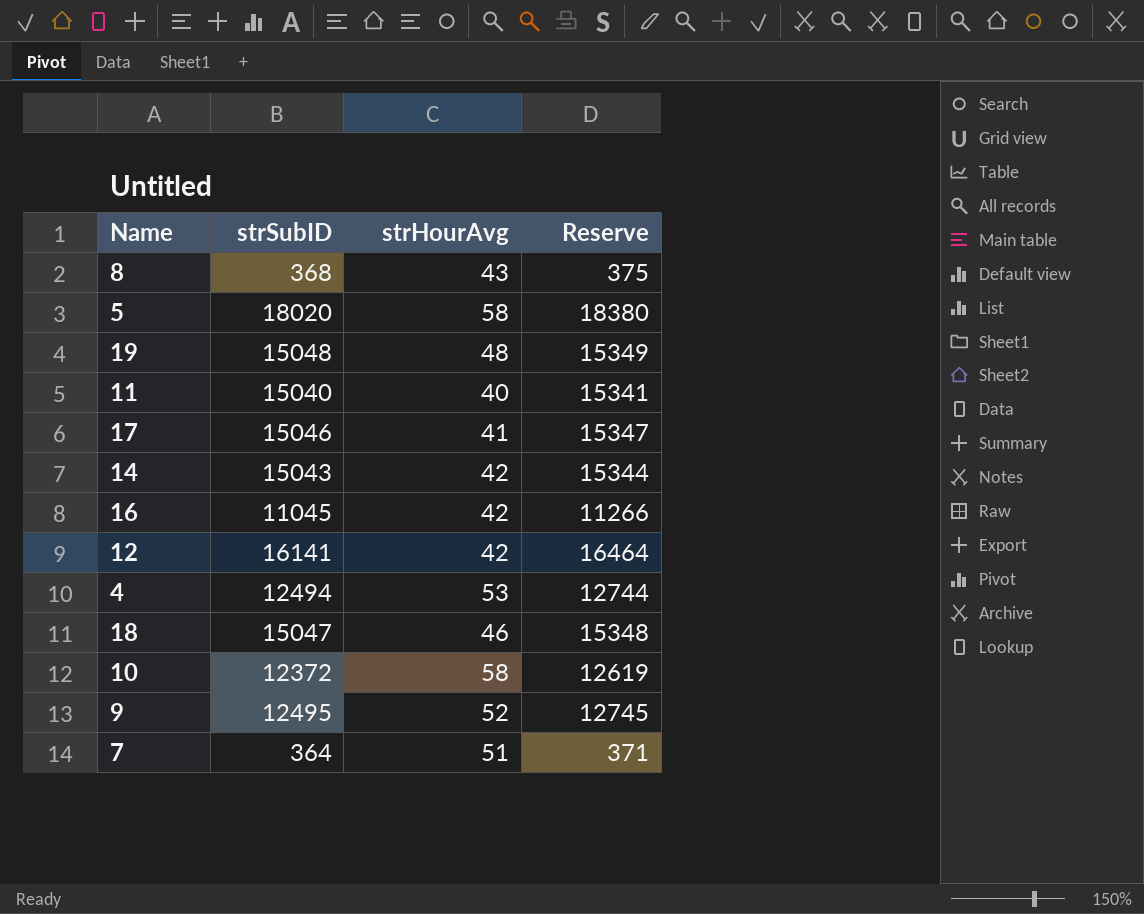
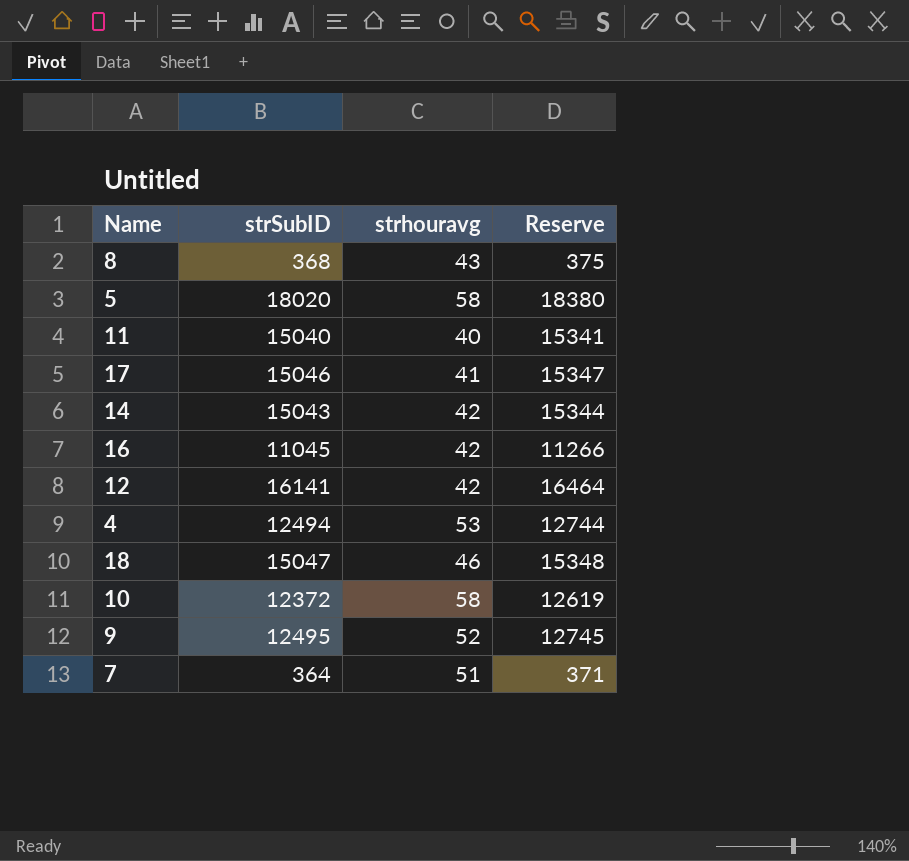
column name: strHourAvg -> strhouravg
row 19: 15048 | 48 | 15349 -> none

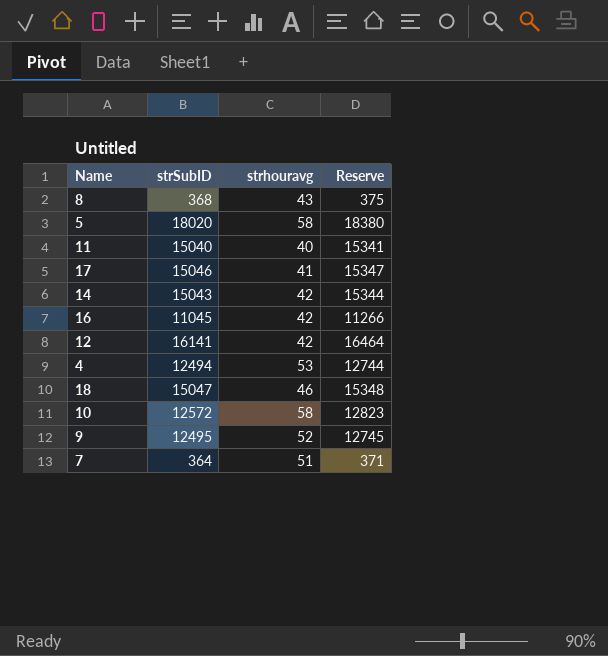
10 | strSubID: 12372 -> 12572
10 | Reserve: 12619 -> 12823

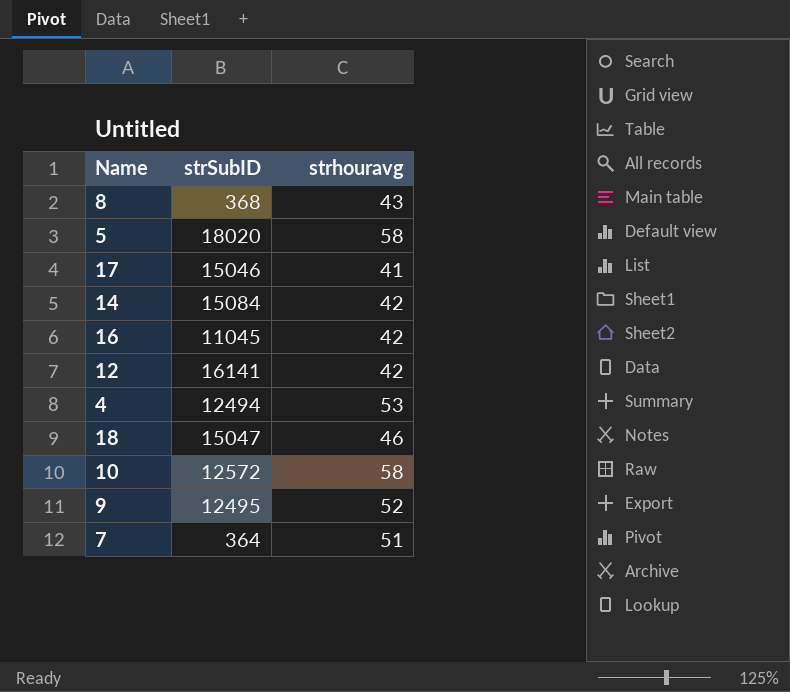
column Reserve | formula: [strSubID] * 1.02 -> none
row 11: 15040 | 40 | 15341 -> none
14 | strSubID: 15043 -> 15084

